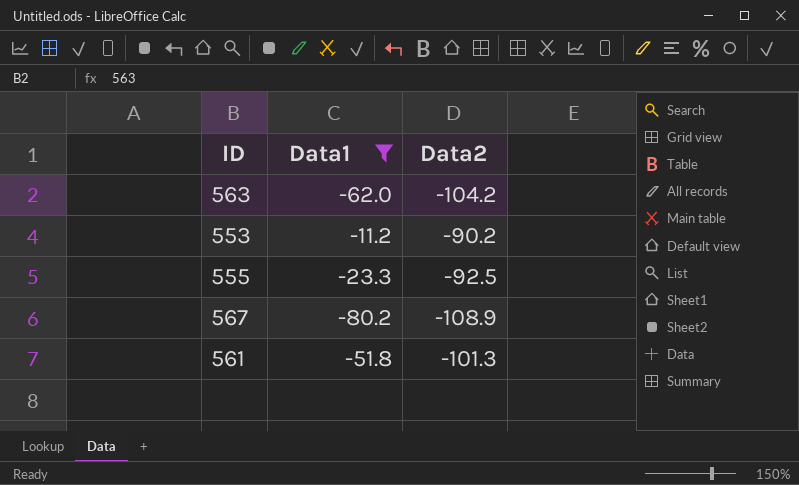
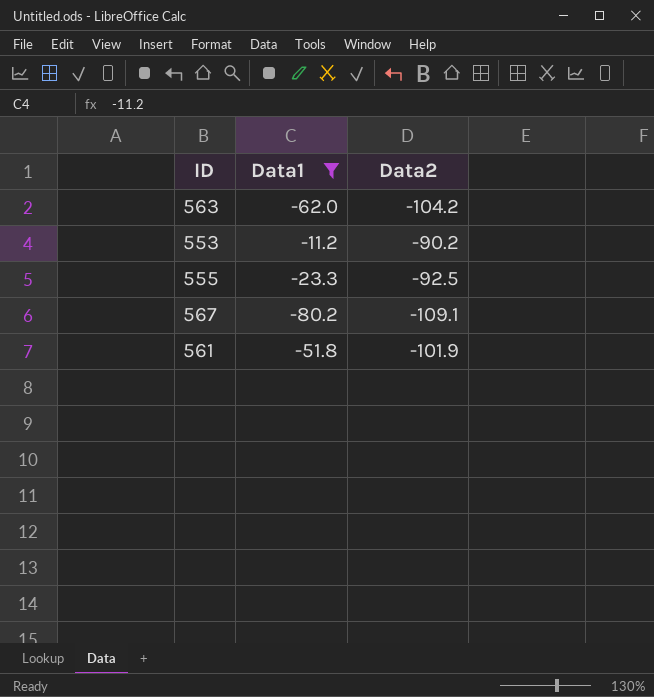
567 | Data2: -108.9 -> -109.1
561 | Data2: -101.3 -> -101.9

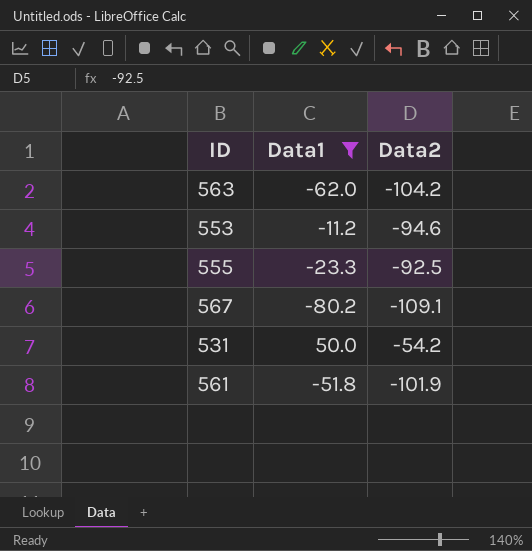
553 | Data2: -90.2 -> -94.6
row 531: none -> 50.0 | -54.2

